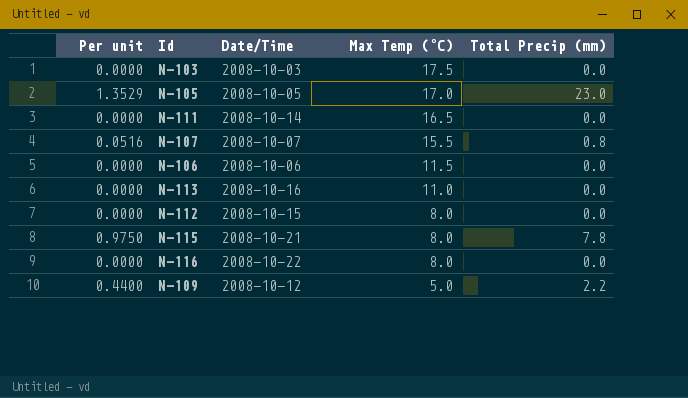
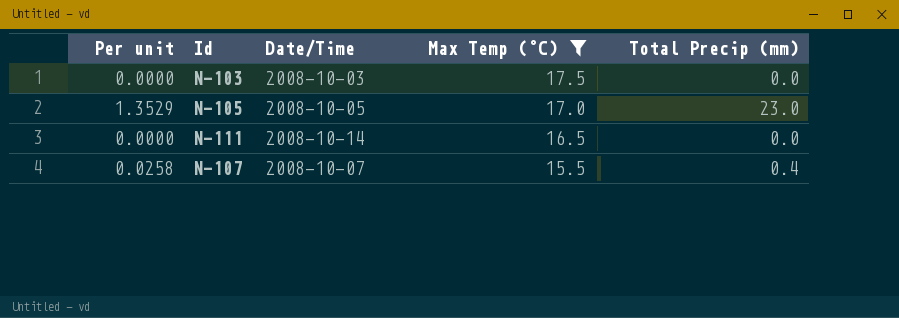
filter: none -> Max Temp (°C) >= 15.5
N-107 | Per unit: 0.0516 -> 0.0258
N-107 | Total Precip (mm): 0.8 -> 0.4

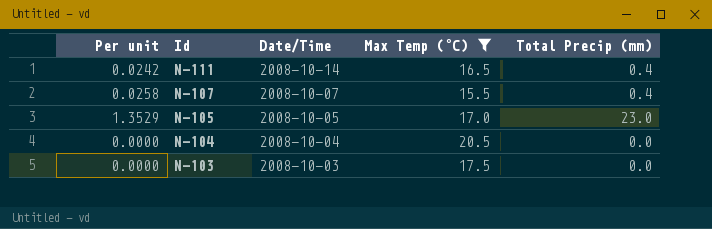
row order: Max Temp (°C) descending -> Id descending
N-111 | Per unit: 0.0000 -> 0.0242
N-111 | Total Precip (mm): 0.0 -> 0.4
row N-104: none -> 0.0000 | 2008-10-04 | 20.5 | 0.0

